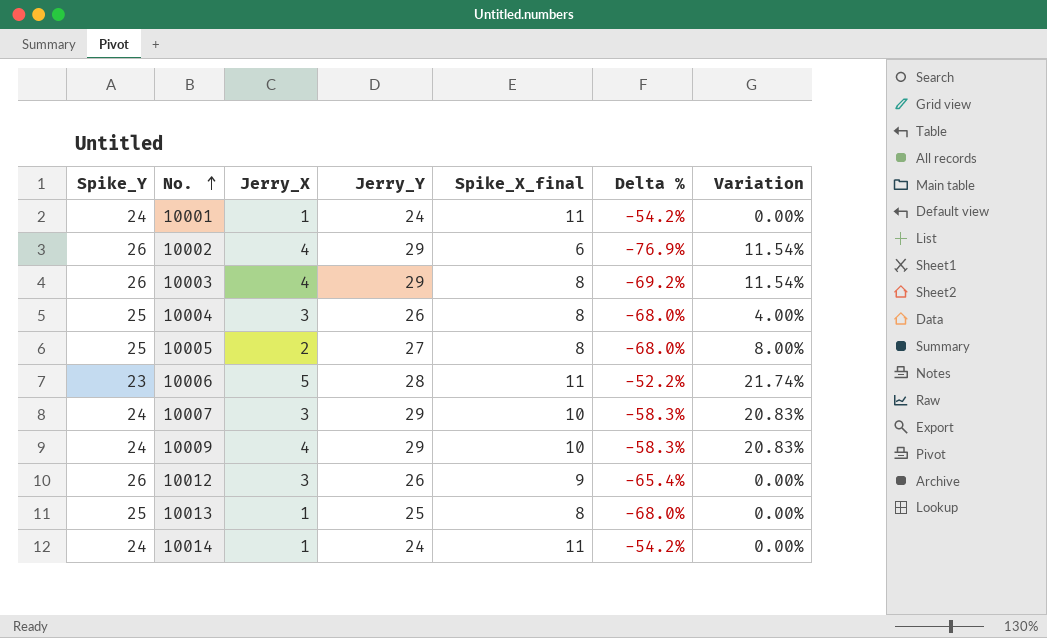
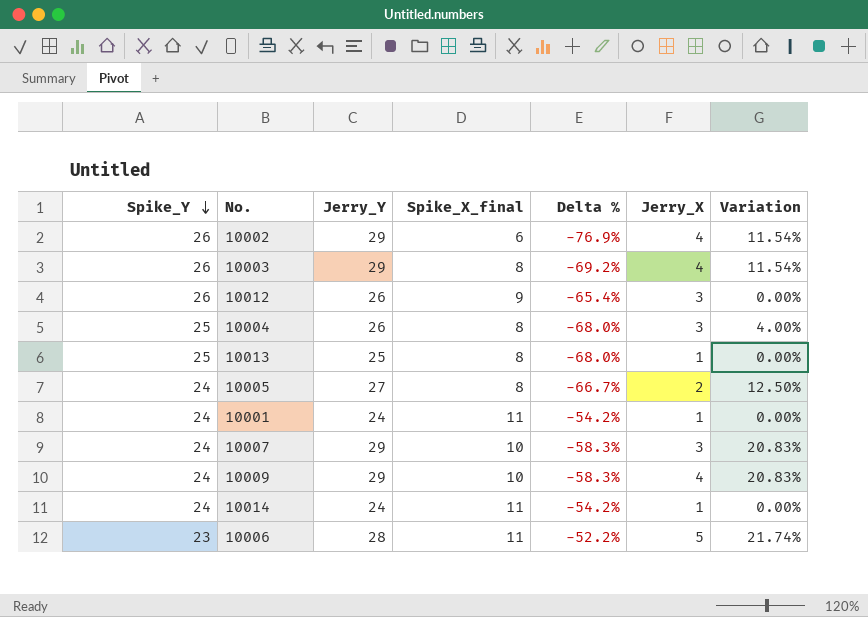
row order: No. ascending -> Spike_Y descending
column Jerry_X | position: 3 -> 6
10005 | Spike_Y: 25 -> 24
10005 | Delta %: -68.0% -> -66.7%
10005 | Variation: 8.00% -> 12.50%

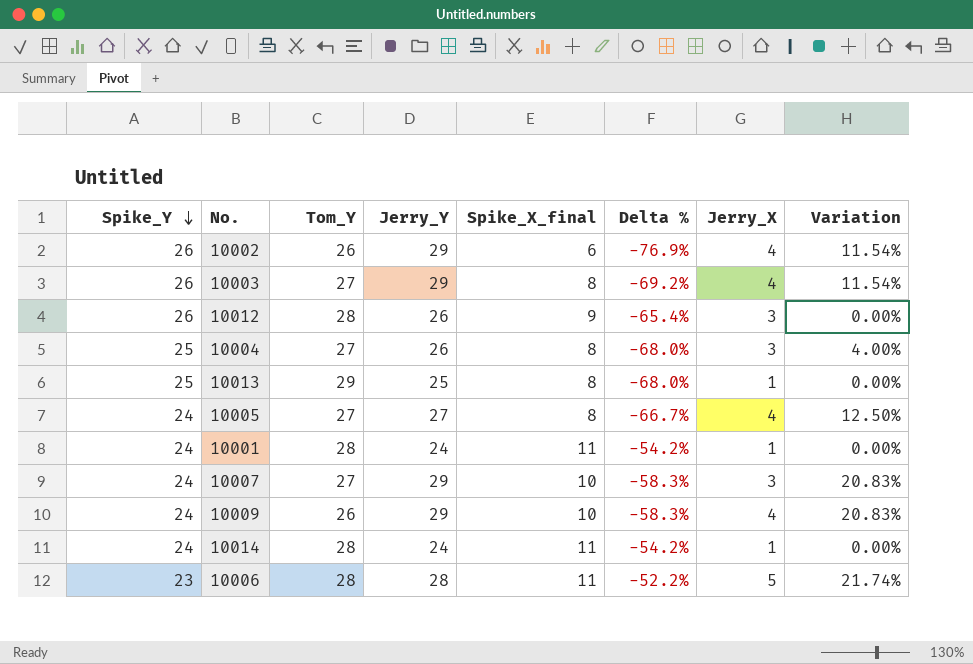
column Tom_Y | position: none -> 3
10005 | Jerry_X: 2 -> 4

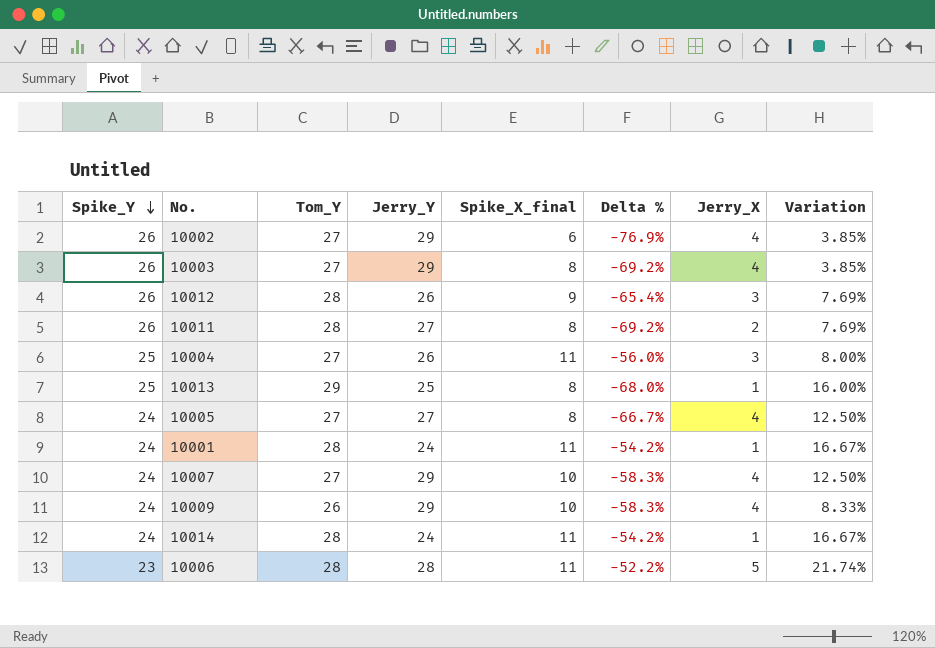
column Variation | formula: ([Jerry_Y] - [Spike_Y]) / [Spike_Y] -> ([Tom_Y] - [Spike_Y]) / [Spike_Y]
10002 | Tom_Y: 26 -> 27
row 10011: none -> 26 | 28 | 27 | 8 | -69.2% | 2 | 7.69%
10004 | Spike_X_final: 8 -> 11
10004 | Delta %: -68.0% -> -56.0%
10007 | Jerry_X: 3 -> 4

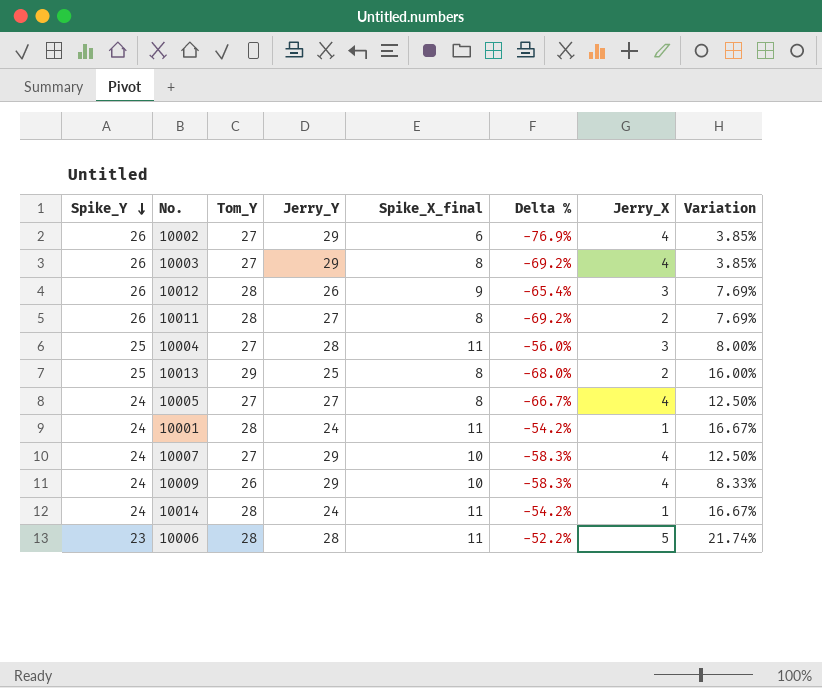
10004 | Jerry_Y: 26 -> 28
10013 | Jerry_X: 1 -> 2

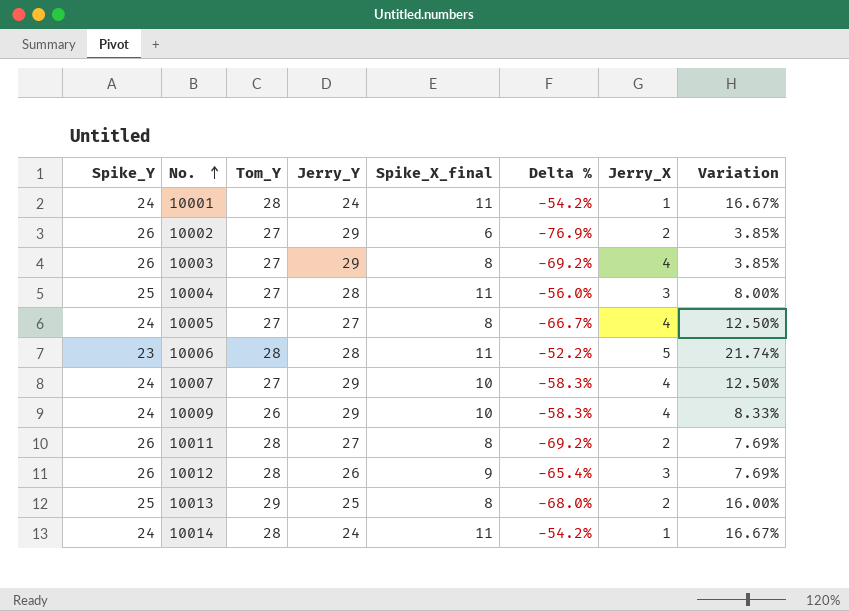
row order: Spike_Y descending -> No. ascending
10002 | Jerry_X: 4 -> 2

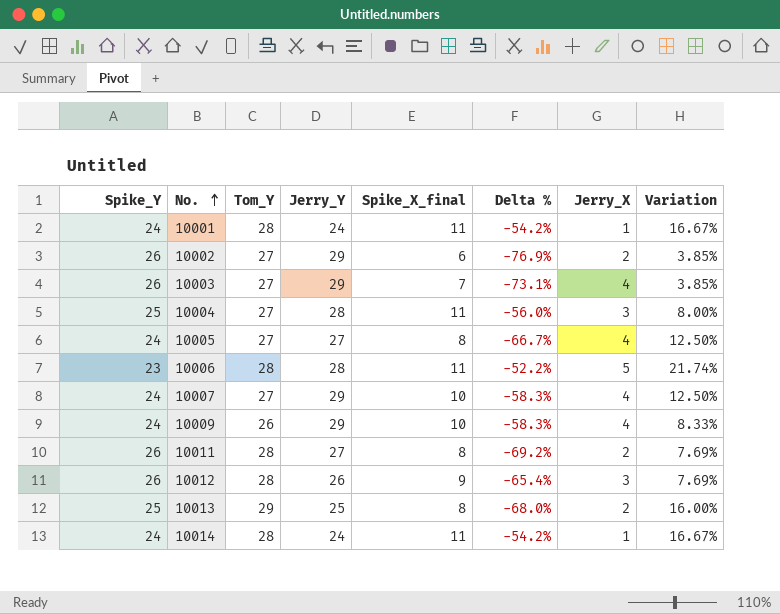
10003 | Spike_X_final: 8 -> 7
10003 | Delta %: -69.2% -> -73.1%

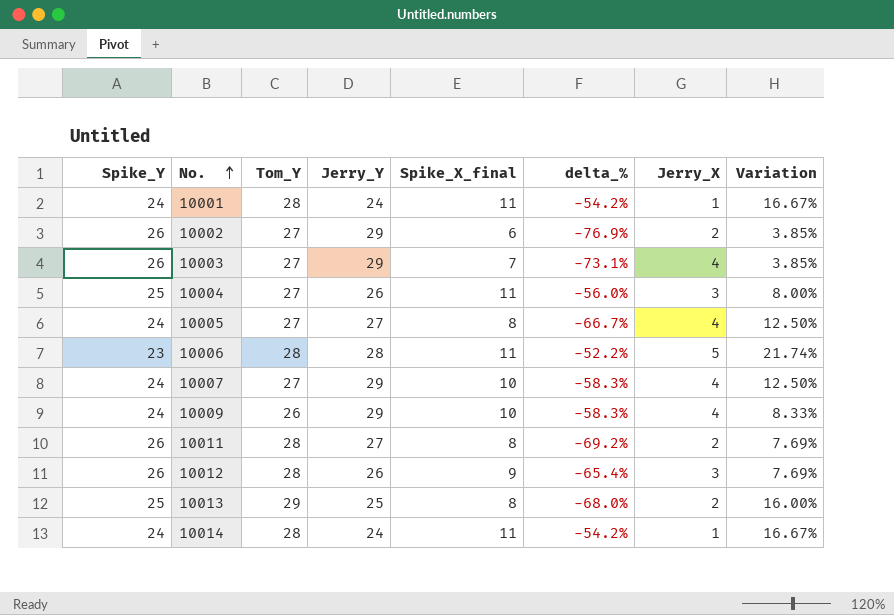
column name: Delta % -> delta_%
10004 | Jerry_Y: 28 -> 26

